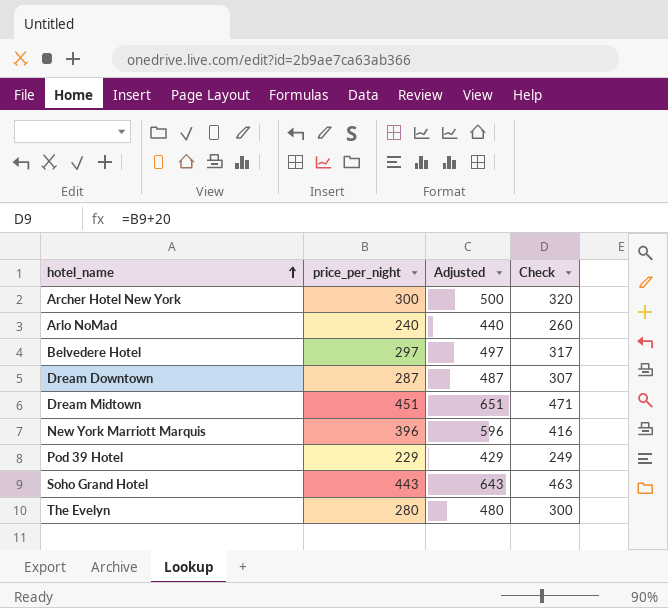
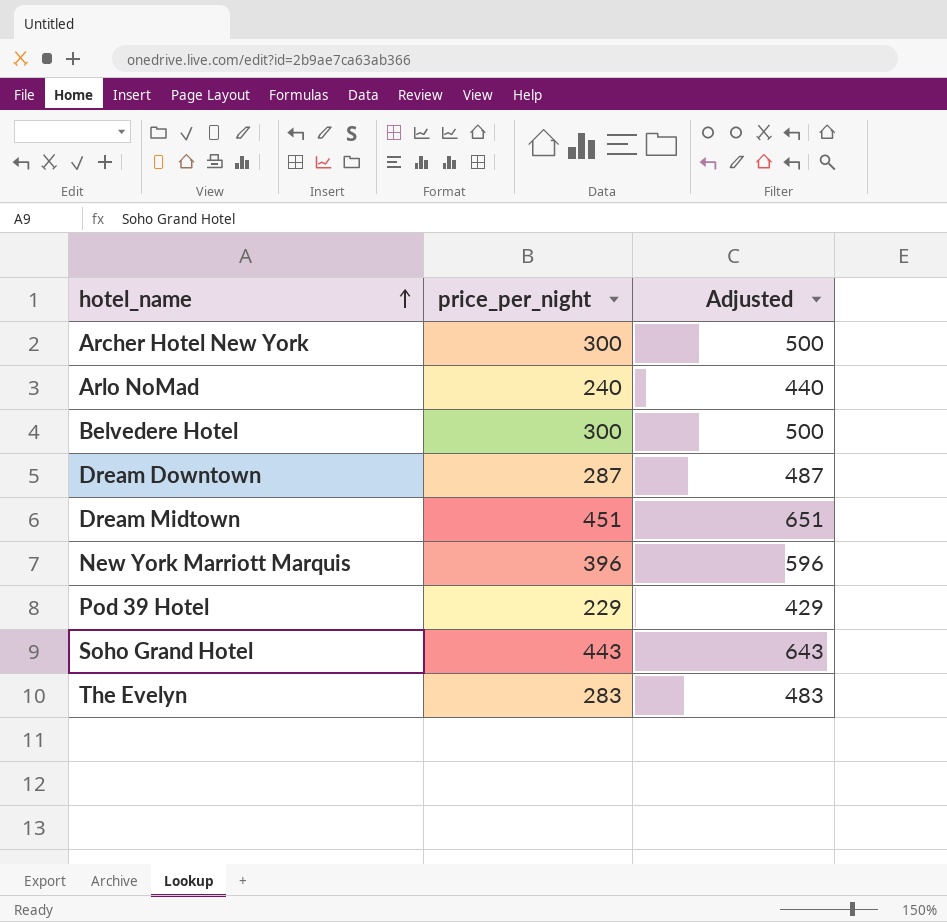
column Check | formula: [price_per_night] + 20 -> none
Belvedere Hotel | price_per_night: 297 -> 300
Belvedere Hotel | Adjusted: 497 -> 500
The Evelyn | price_per_night: 280 -> 283
The Evelyn | Adjusted: 480 -> 483

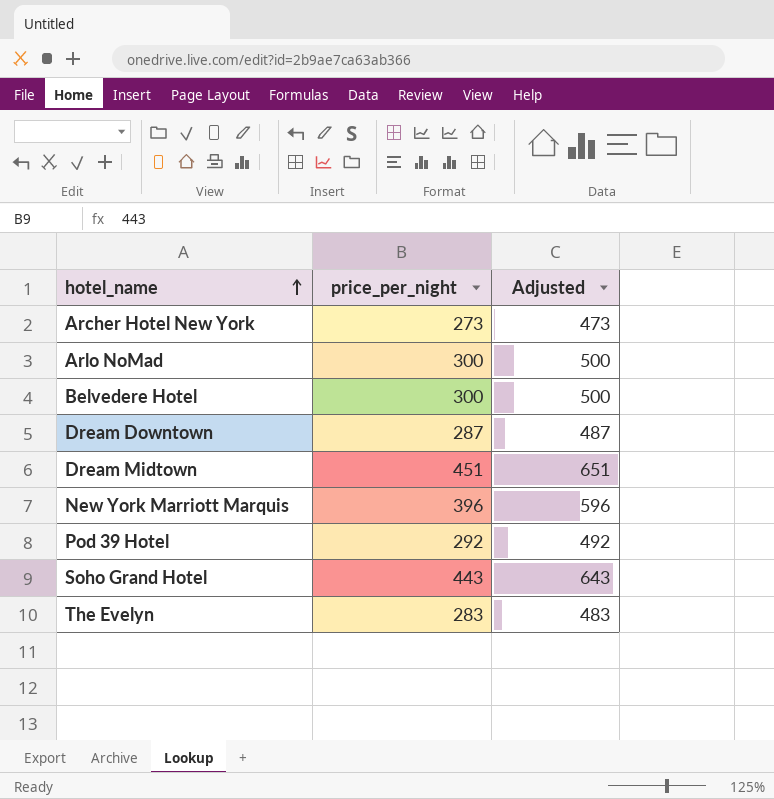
Archer Hotel New York | price_per_night: 300 -> 273
Archer Hotel New York | Adjusted: 500 -> 473
Arlo NoMad | price_per_night: 240 -> 300
Arlo NoMad | Adjusted: 440 -> 500
Pod 39 Hotel | price_per_night: 229 -> 292
Pod 39 Hotel | Adjusted: 429 -> 492

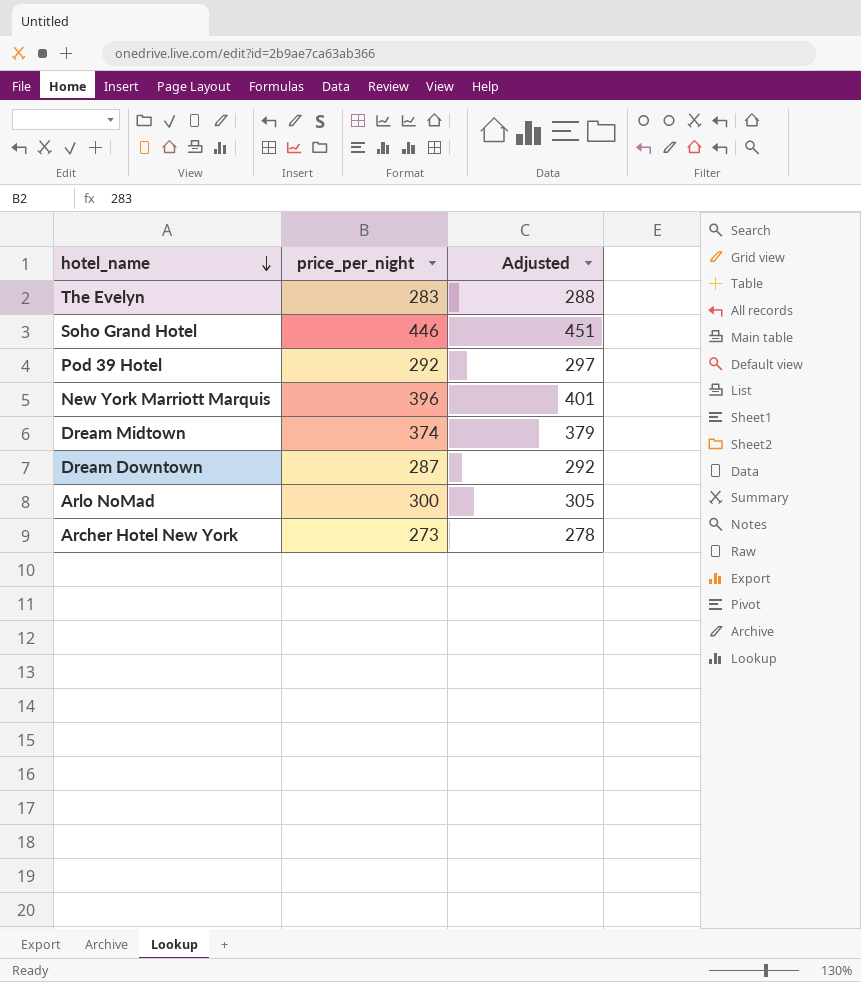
row order: hotel_name ascending -> hotel_name descending
column Adjusted | formula: [price_per_night] + 200 -> [price_per_night] + 5
row Belvedere Hotel: 300 | 500 -> none
Soho Grand Hotel | price_per_night: 443 -> 446
Dream Midtown | price_per_night: 451 -> 374

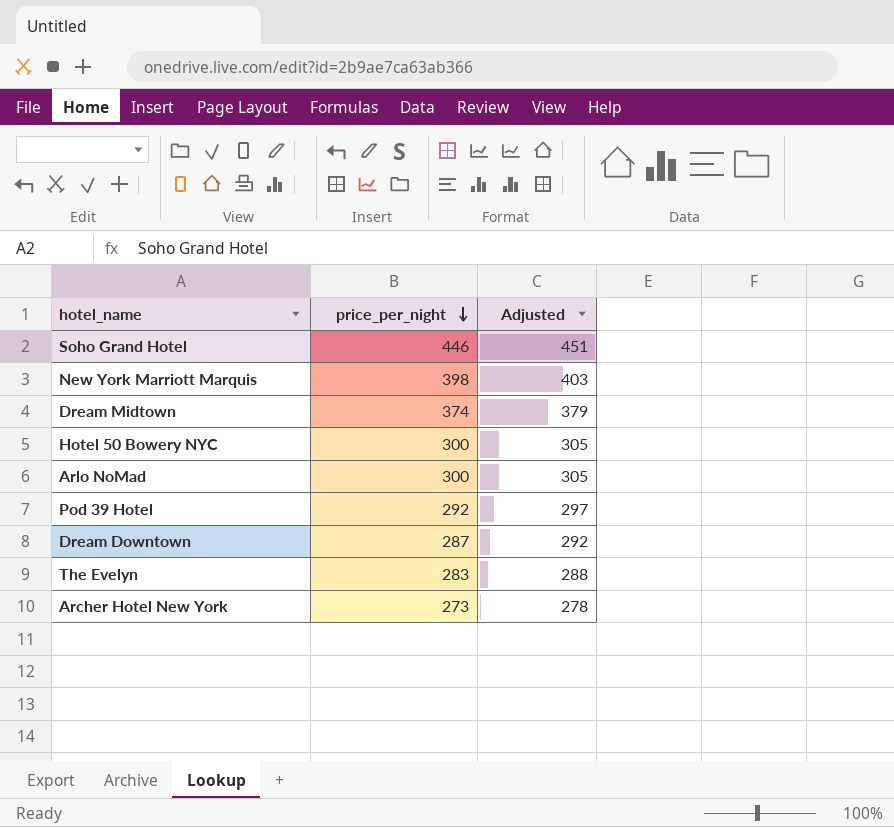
row order: hotel_name descending -> price_per_night descending
New York Marriott Marquis | price_per_night: 396 -> 398
New York Marriott Marquis | Adjusted: 401 -> 403
row Hotel 50 Bowery NYC: none -> 300 | 305

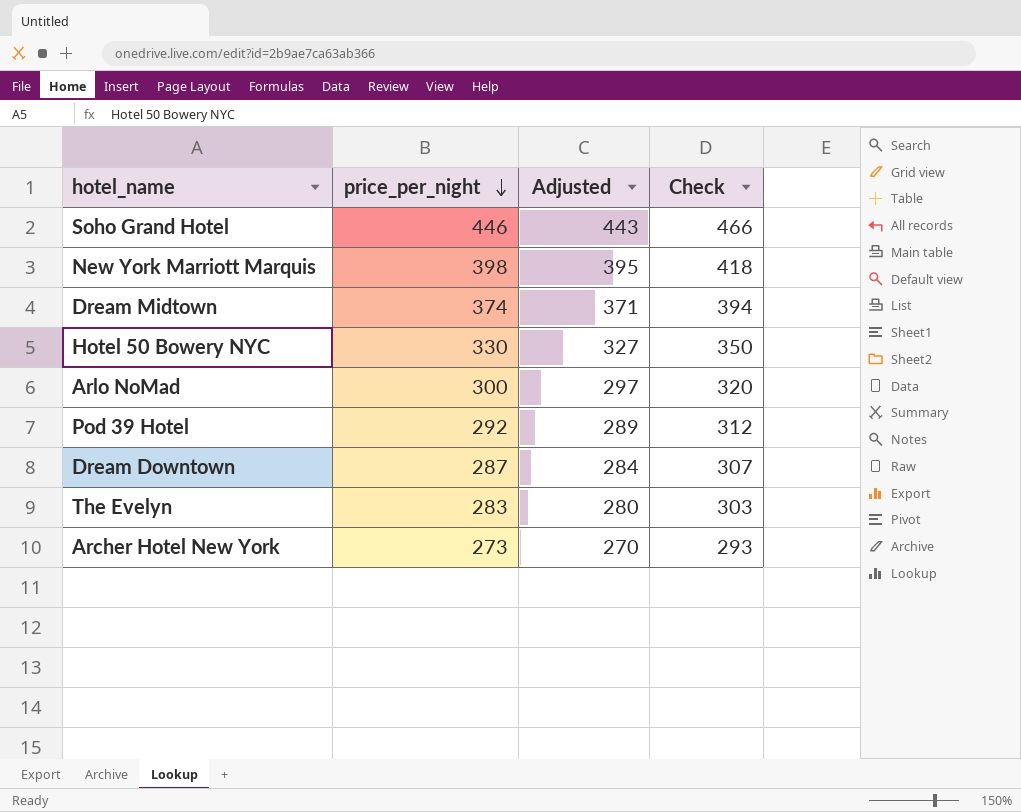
column Adjusted | formula: [price_per_night] + 5 -> [price_per_night] - 3
column Check | formula: none -> [price_per_night] + 20
Hotel 50 Bowery NYC | price_per_night: 300 -> 330

